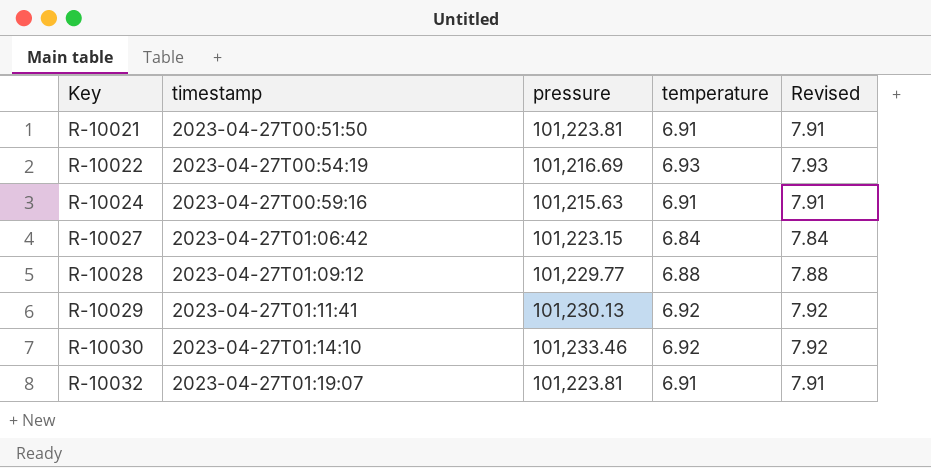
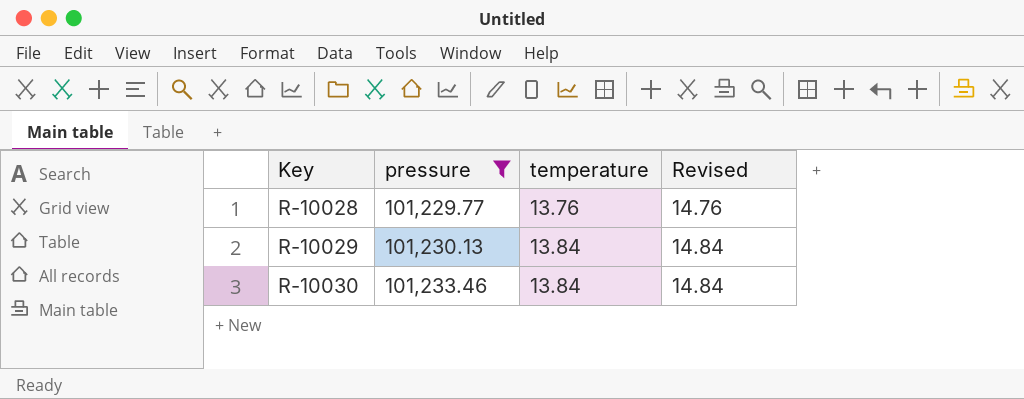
filter: none -> pressure >= 101,229.77
column timestamp | position: 2 -> none
R-10028 | temperature: 6.88 -> 13.76
R-10028 | Revised: 7.88 -> 14.76
R-10029 | temperature: 6.92 -> 13.84
R-10029 | Revised: 7.92 -> 14.84
R-10030 | temperature: 6.92 -> 13.84
R-10030 | Revised: 7.92 -> 14.84

